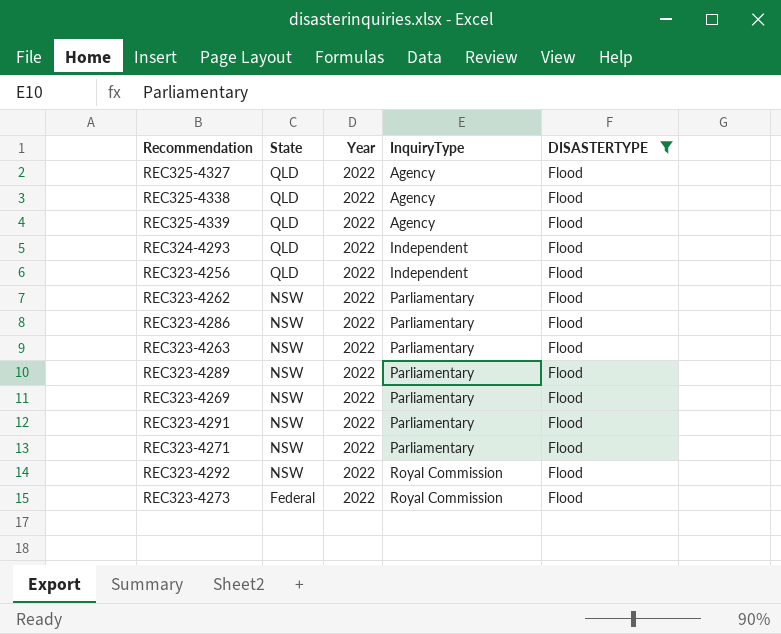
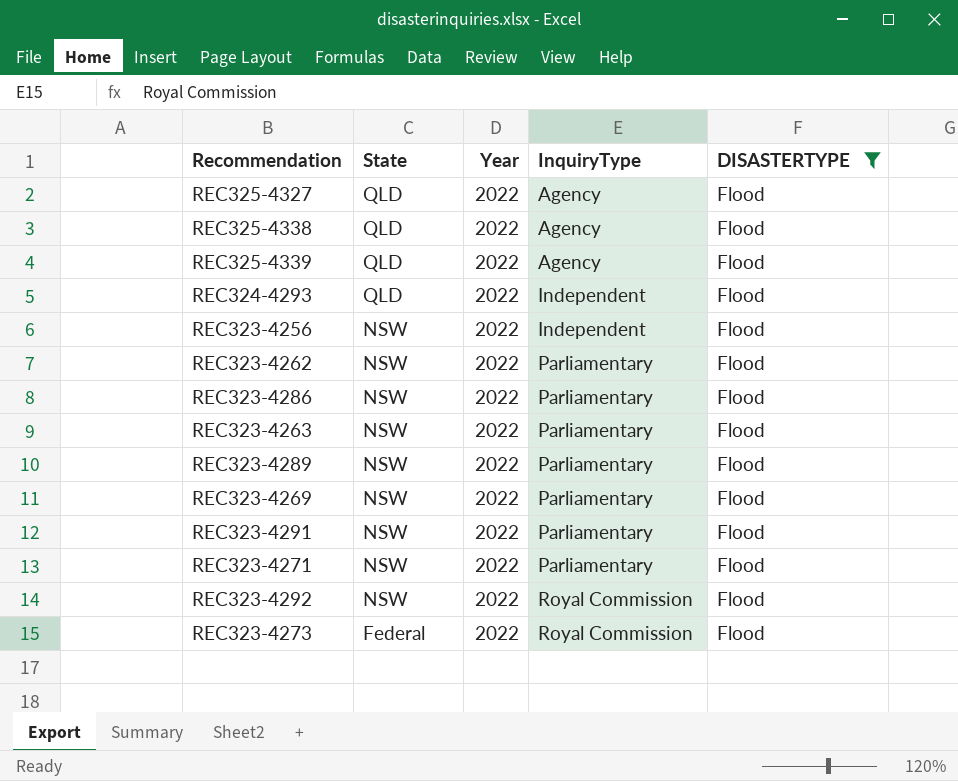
REC323-4256 | State: QLD -> NSW

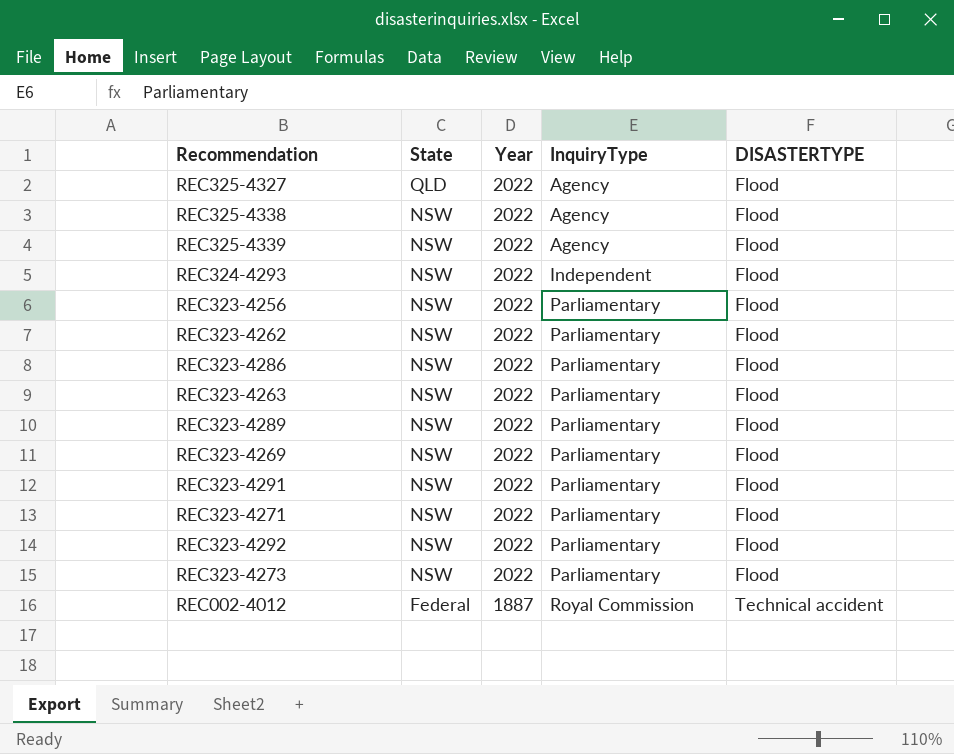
filter: DISASTERTYPE = Flood -> none
REC325-4338 | State: QLD -> NSW
REC325-4339 | State: QLD -> NSW
REC324-4293 | State: QLD -> NSW
REC323-4256 | InquiryType: Independent -> Parliamentary
REC323-4292 | InquiryType: Royal Commission -> Parliamentary
REC323-4273 | State: Federal -> NSW
REC323-4273 | InquiryType: Royal Commission -> Parliamentary

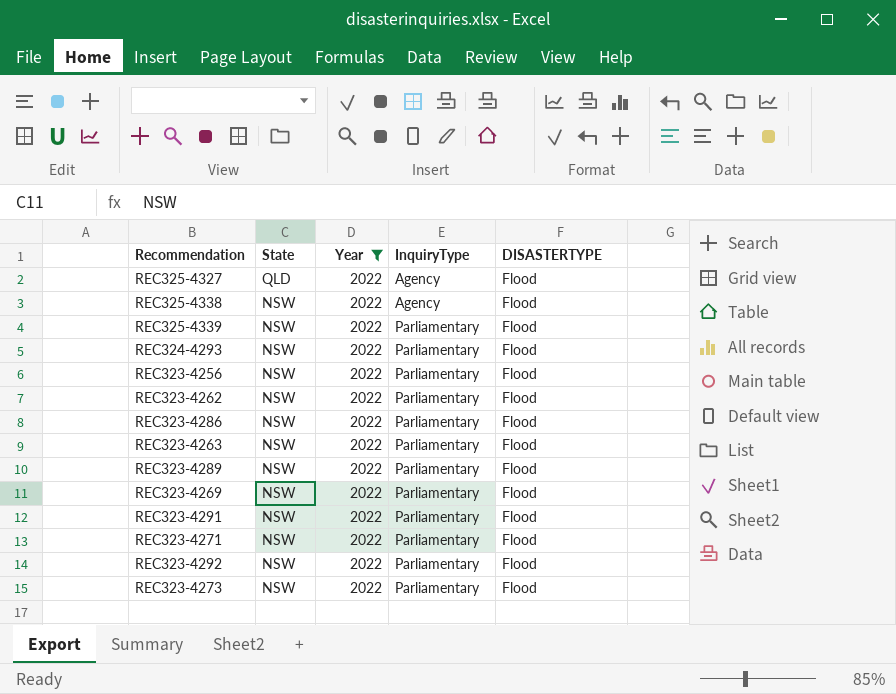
filter: none -> Year = 2022
REC325-4339 | InquiryType: Agency -> Parliamentary
REC324-4293 | InquiryType: Independent -> Parliamentary

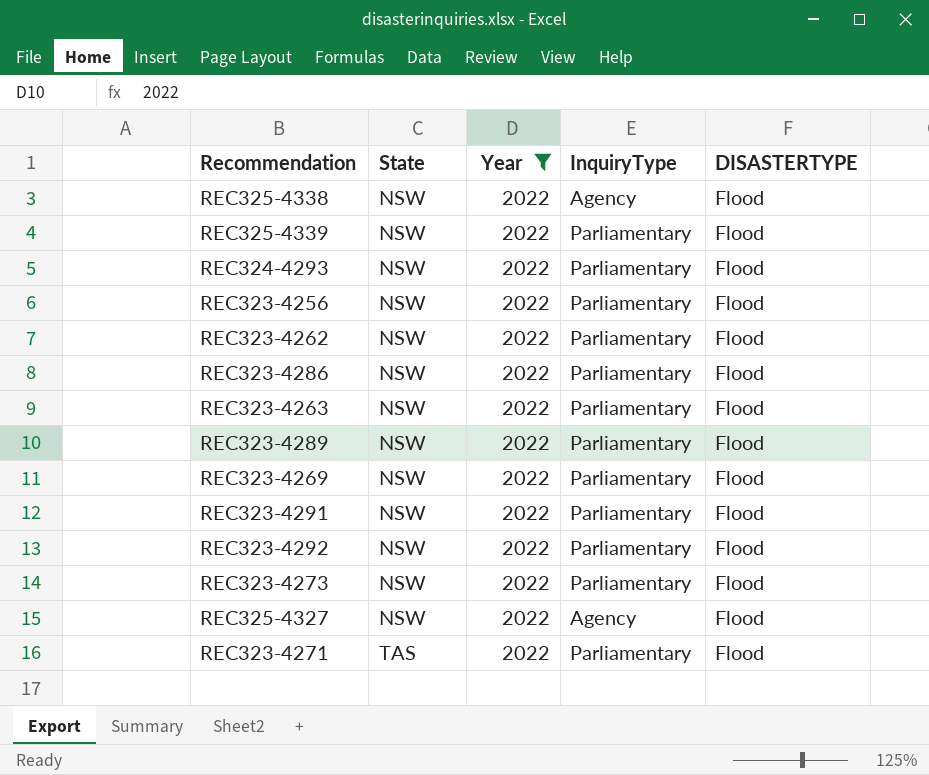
row order: State descending -> State ascending
REC325-4327 | State: QLD -> NSW
REC323-4271 | State: NSW -> TAS

